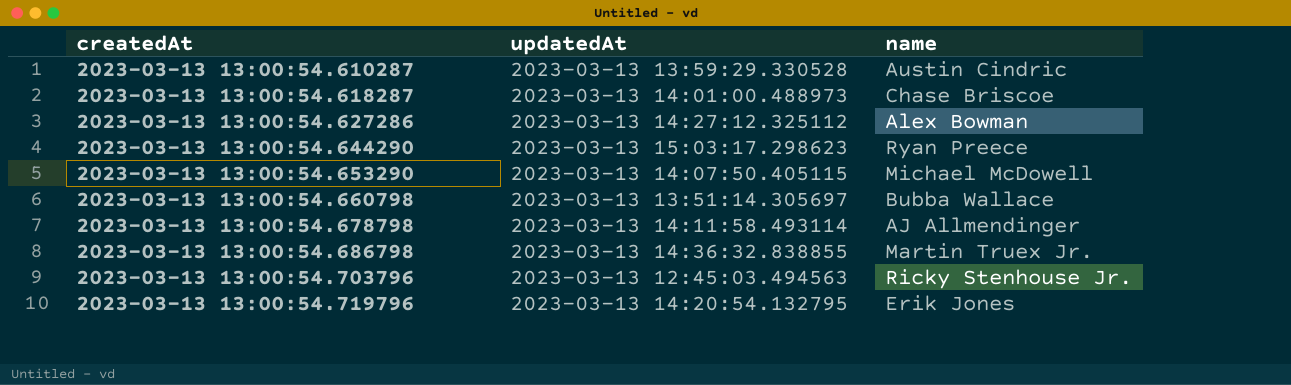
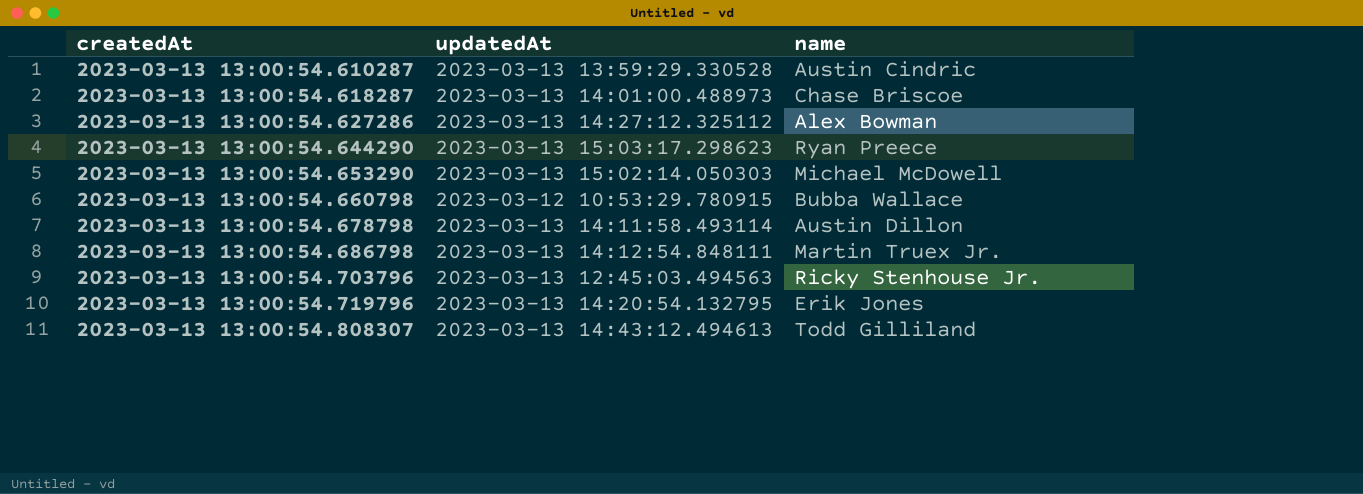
2023-03-13 13:00:54.653290 | updatedAt: 2023-03-13 14:07:50.405115 -> 2023-03-13 15:02:14.050303
2023-03-13 13:00:54.660798 | updatedAt: 2023-03-13 13:51:14.305697 -> 2023-03-12 10:53:29.780915
2023-03-13 13:00:54.678798 | name: AJ Allmendinger -> Austin Dillon
2023-03-13 13:00:54.686798 | updatedAt: 2023-03-13 14:36:32.838855 -> 2023-03-13 14:12:54.848111
row 2023-03-13 13:00:54.808307: none -> 2023-03-13 14:43:12.494613 | Todd Gilliland

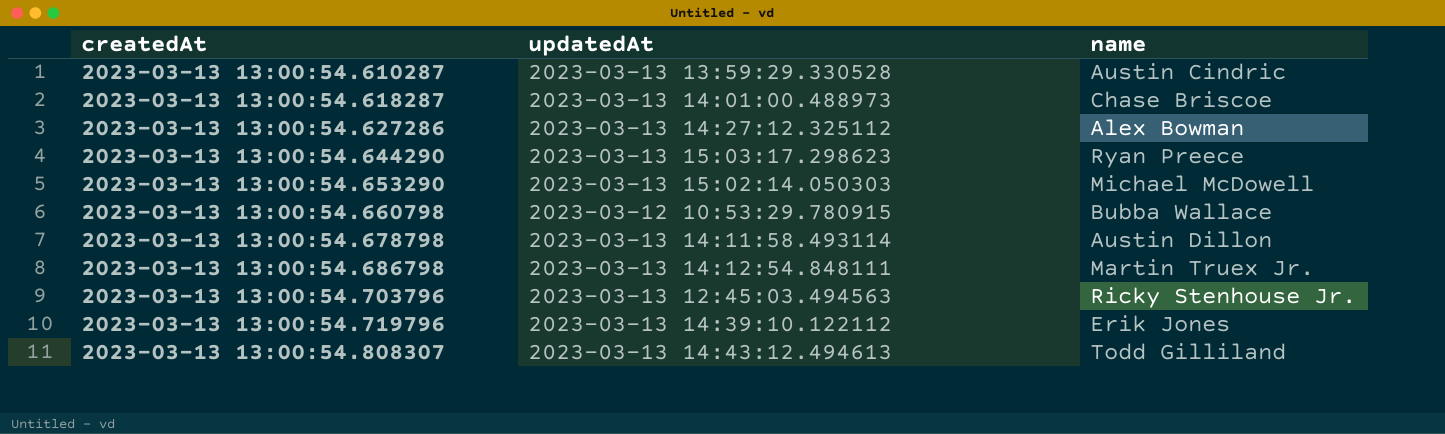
2023-03-13 13:00:54.719796 | updatedAt: 2023-03-13 14:20:54.132795 -> 2023-03-13 14:39:10.122112

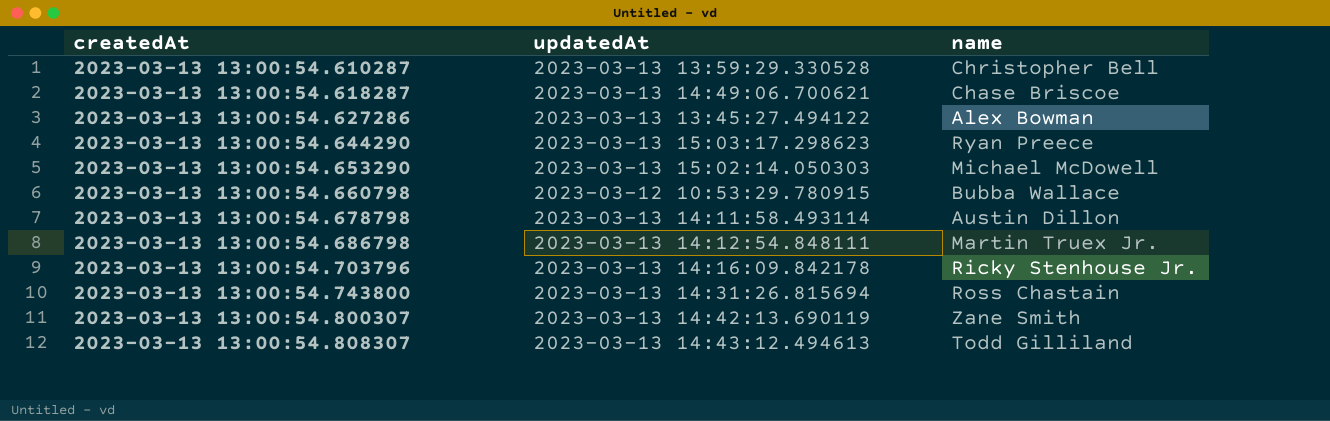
row 2023-03-13 13:00:54.719796: 2023-03-13 14:39:10.122112 | Erik Jones -> none
2023-03-13 13:00:54.610287 | name: Austin Cindric -> Christopher Bell
2023-03-13 13:00:54.618287 | updatedAt: 2023-03-13 14:01:00.488973 -> 2023-03-13 14:49:06.700621
2023-03-13 13:00:54.627286 | updatedAt: 2023-03-13 14:27:12.325112 -> 2023-03-13 13:45:27.494122
2023-03-13 13:00:54.703796 | updatedAt: 2023-03-13 12:45:03.494563 -> 2023-03-13 14:16:09.842178
row 2023-03-13 13:00:54.743800: none -> 2023-03-13 14:31:26.815694 | Ross Chastain
row 2023-03-13 13:00:54.800307: none -> 2023-03-13 14:42:13.690119 | Zane Smith

